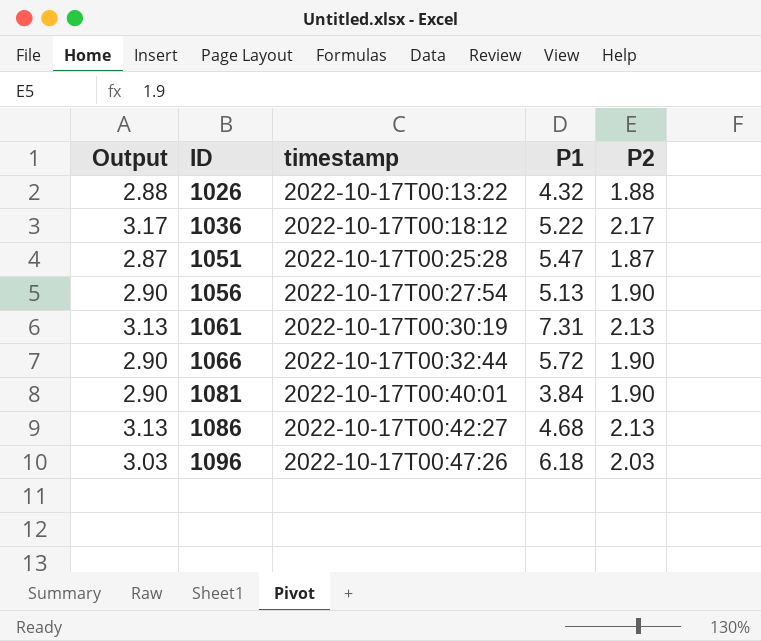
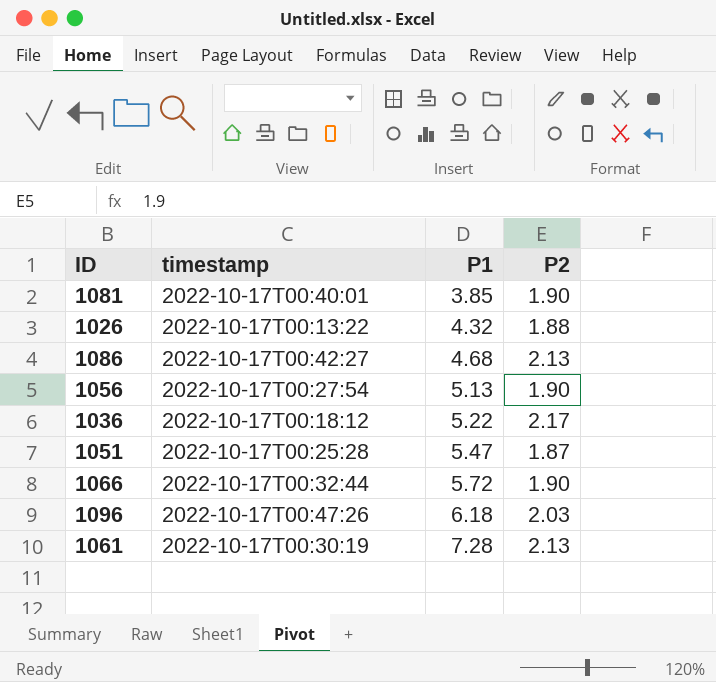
row order: ID ascending -> P1 ascending
column Output | formula: [P2] + 1 -> none
1081 | P1: 3.84 -> 3.85
1061 | P1: 7.31 -> 7.28

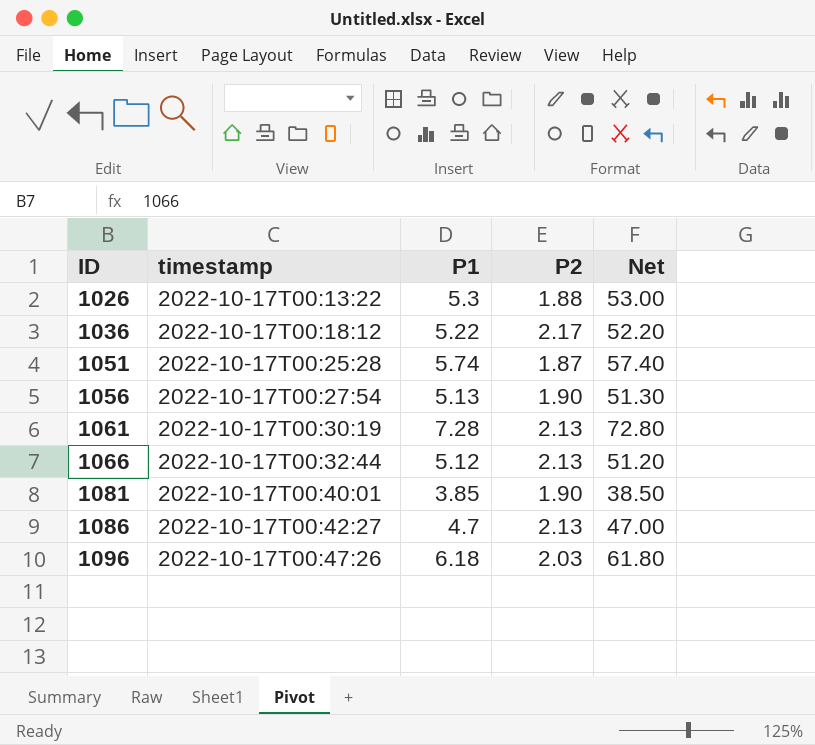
row order: P1 ascending -> ID ascending
column Net | formula: none -> [P1] * 10
1026 | P1: 4.32 -> 5.3
1051 | P1: 5.47 -> 5.74
1066 | P1: 5.72 -> 5.12
1066 | P2: 1.90 -> 2.13
1086 | P1: 4.68 -> 4.7

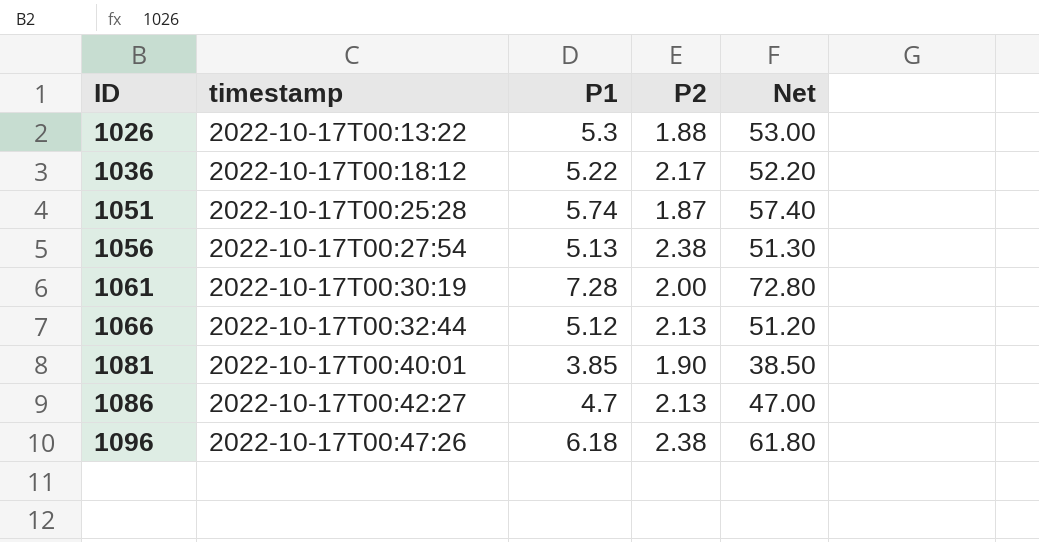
1056 | P2: 1.90 -> 2.38
1061 | P2: 2.13 -> 2.00
1096 | P2: 2.03 -> 2.38

